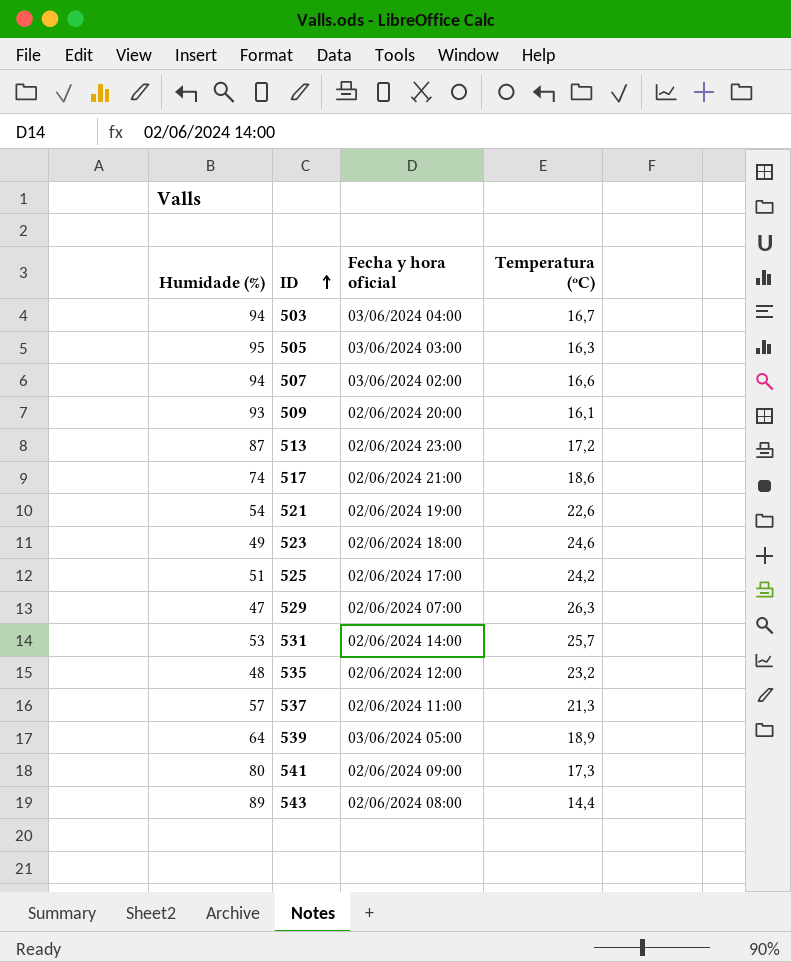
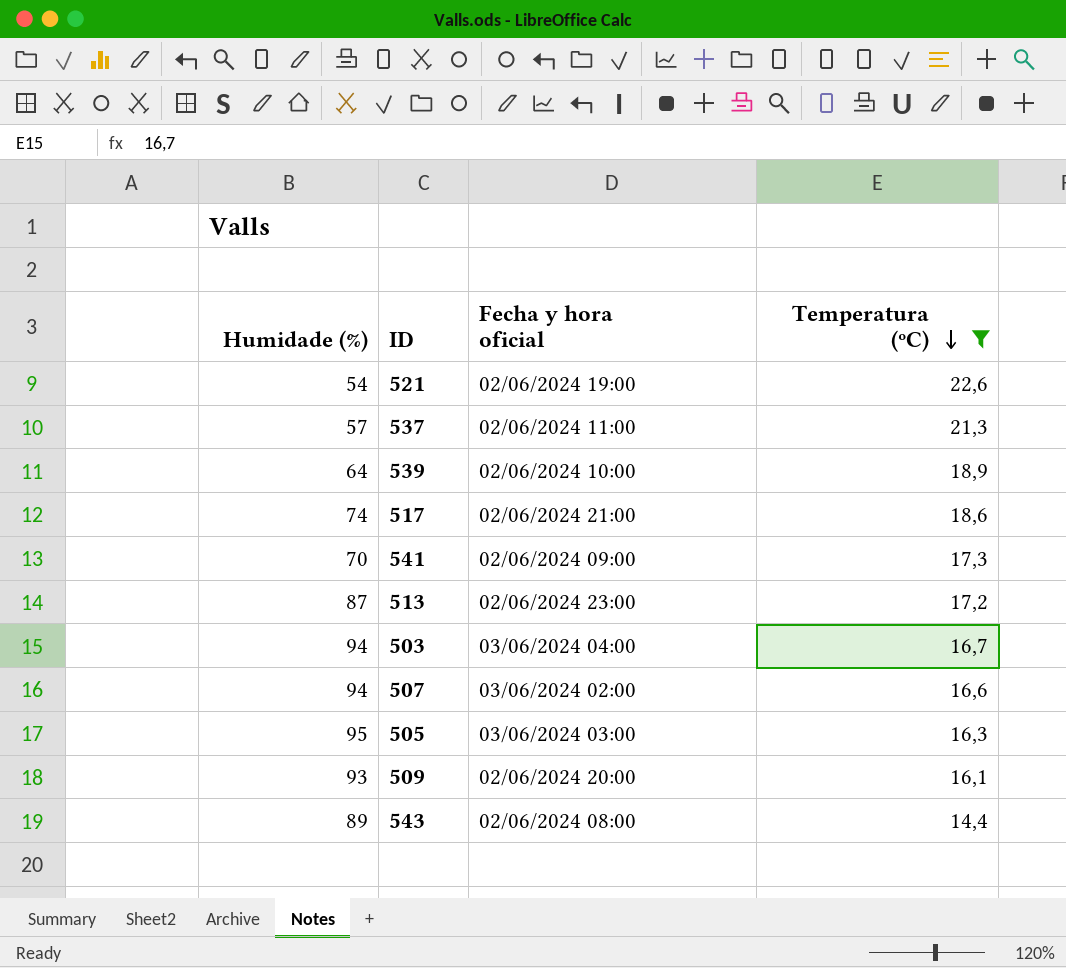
filter: none -> Temperatura (ºC) <= 22,6
row order: ID ascending -> Temperatura (ºC) descending
539 | Fecha y hora oficial: 03/06/2024 05:00 -> 02/06/2024 10:00
541 | Humidade (%): 80 -> 70

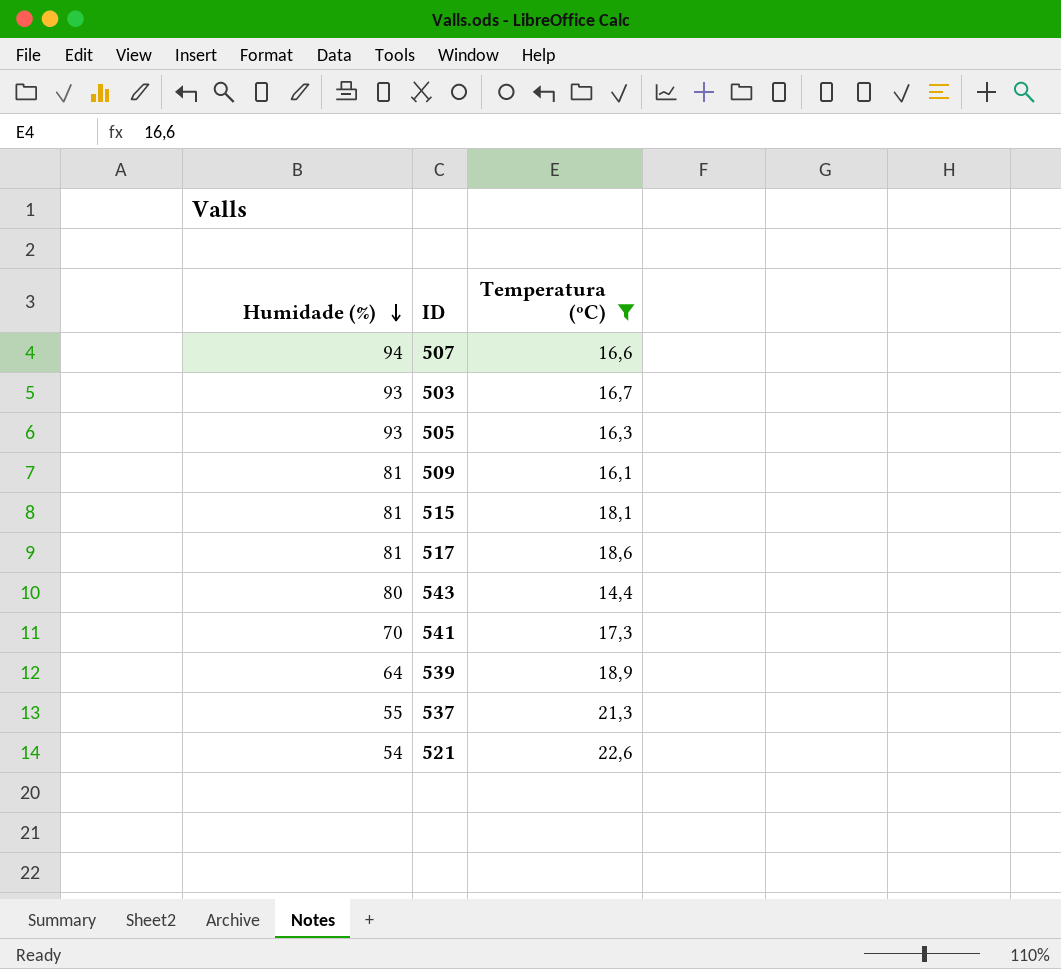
row order: Temperatura (ºC) descending -> Humidade (%) descending
column Fecha y hora oficial | position: 3 -> none
row 513: 87 | 02/06/2024 23:00 | 17,2 -> none
503 | Humidade (%): 94 -> 93
505 | Humidade (%): 95 -> 93
509 | Humidade (%): 93 -> 81
row 515: none -> 81 | 18,1
517 | Humidade (%): 74 -> 81
543 | Humidade (%): 89 -> 80
537 | Humidade (%): 57 -> 55

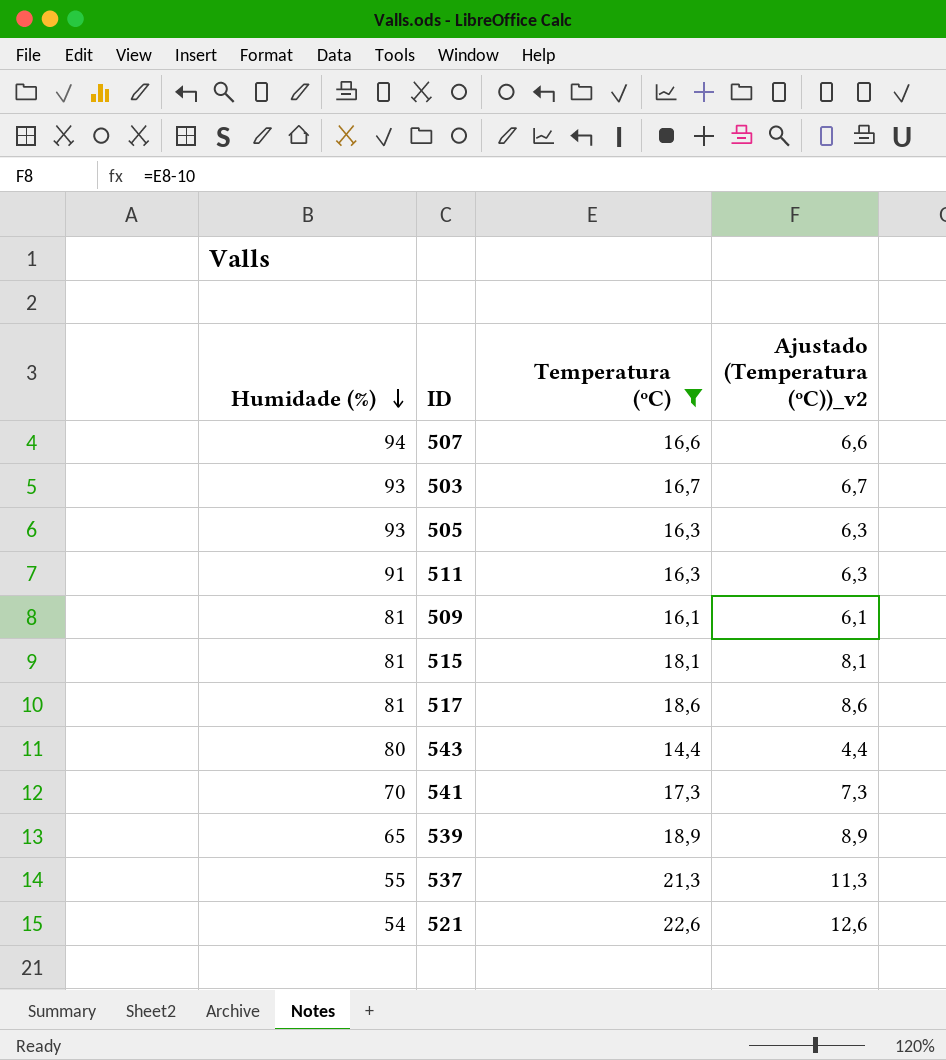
column Ajustado (Temperatura (ºC))_v2 | formula: none -> [Temperatura (ºC)] - 10
row 511: none -> 91 | 16,3 | 6,3
539 | Humidade (%): 64 -> 65

